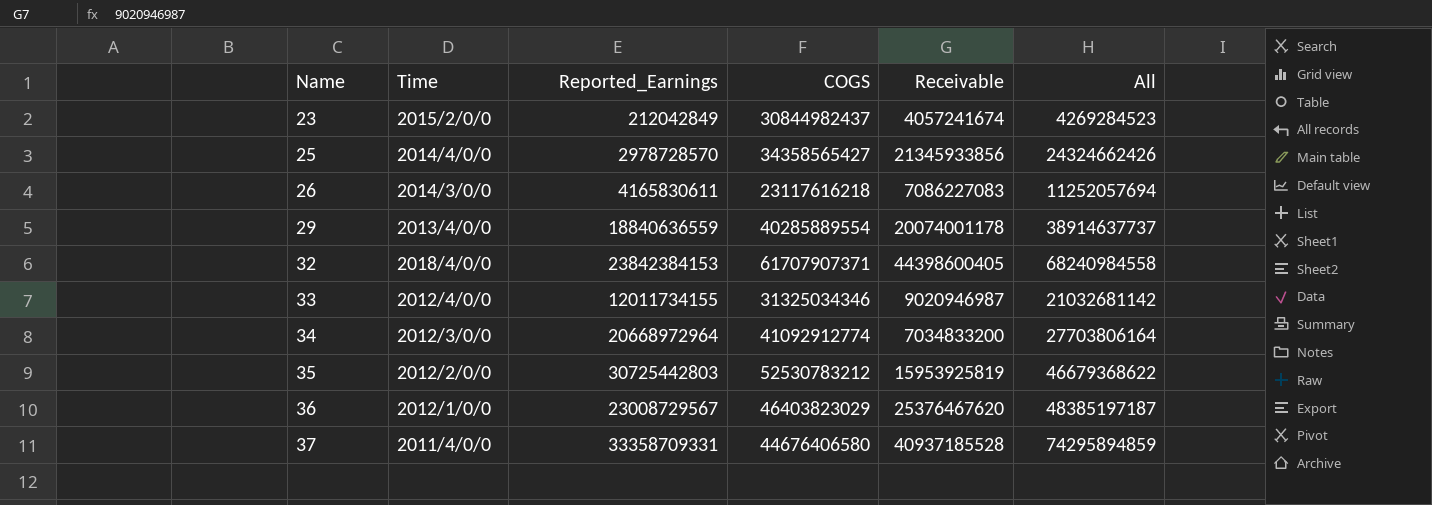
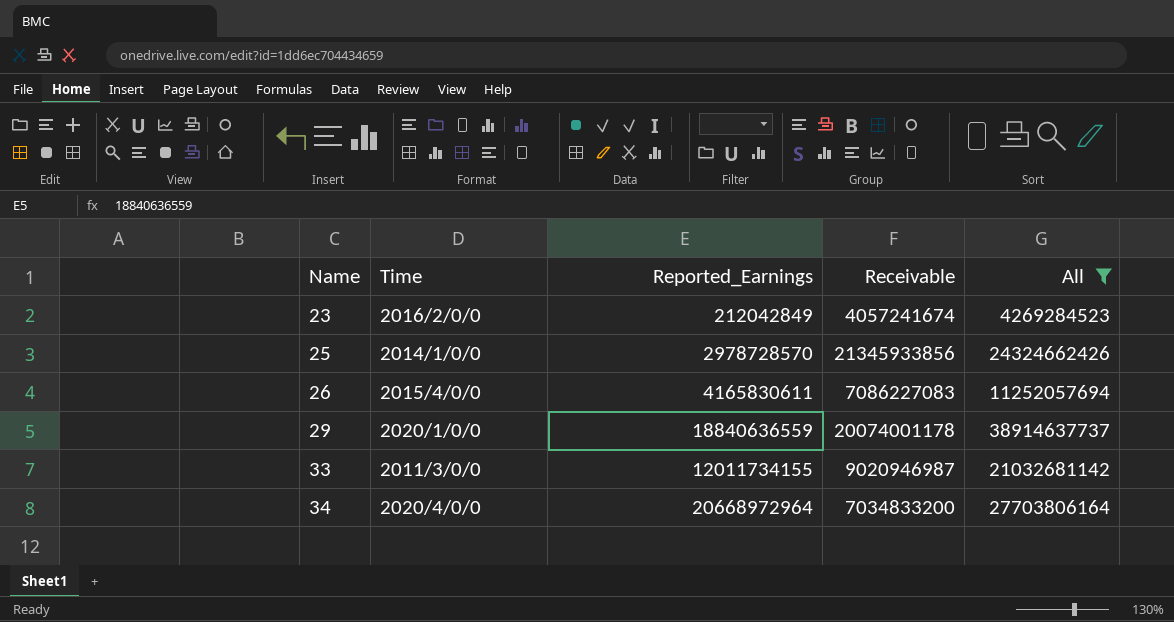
filter: none -> All <= 38914637737
column COGS | position: 4 -> none
23 | Time: 2015/2/0/0 -> 2016/2/0/0
25 | Time: 2014/4/0/0 -> 2014/1/0/0
26 | Time: 2014/3/0/0 -> 2015/4/0/0
29 | Time: 2013/4/0/0 -> 2020/1/0/0
33 | Time: 2012/4/0/0 -> 2011/3/0/0
34 | Time: 2012/3/0/0 -> 2020/4/0/0

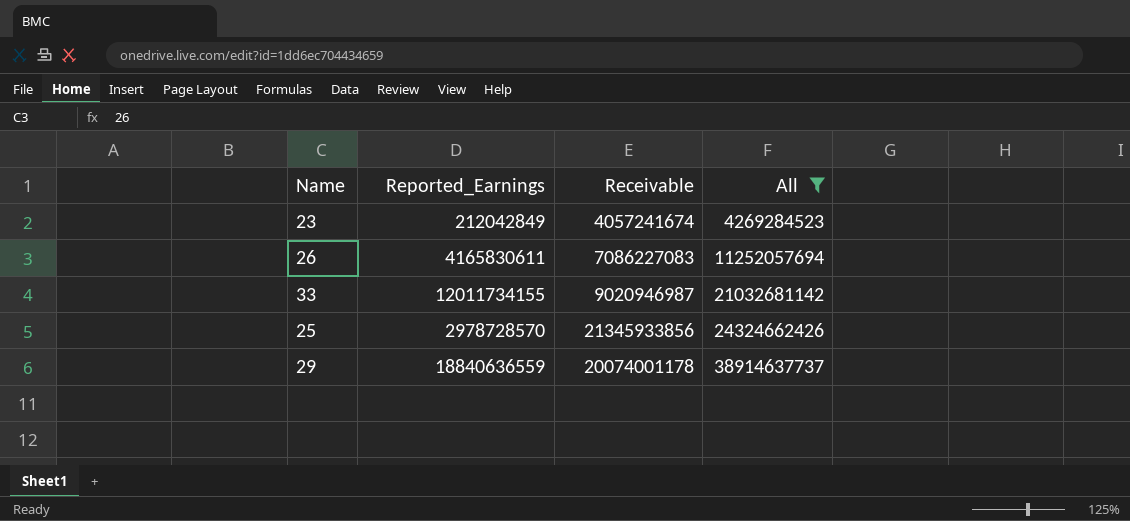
row order: Name ascending -> All ascending
column Time | position: 2 -> none
row 34: 2020/4/0/0 | 20668972964 | 7034833200 | 27703806164 -> none

